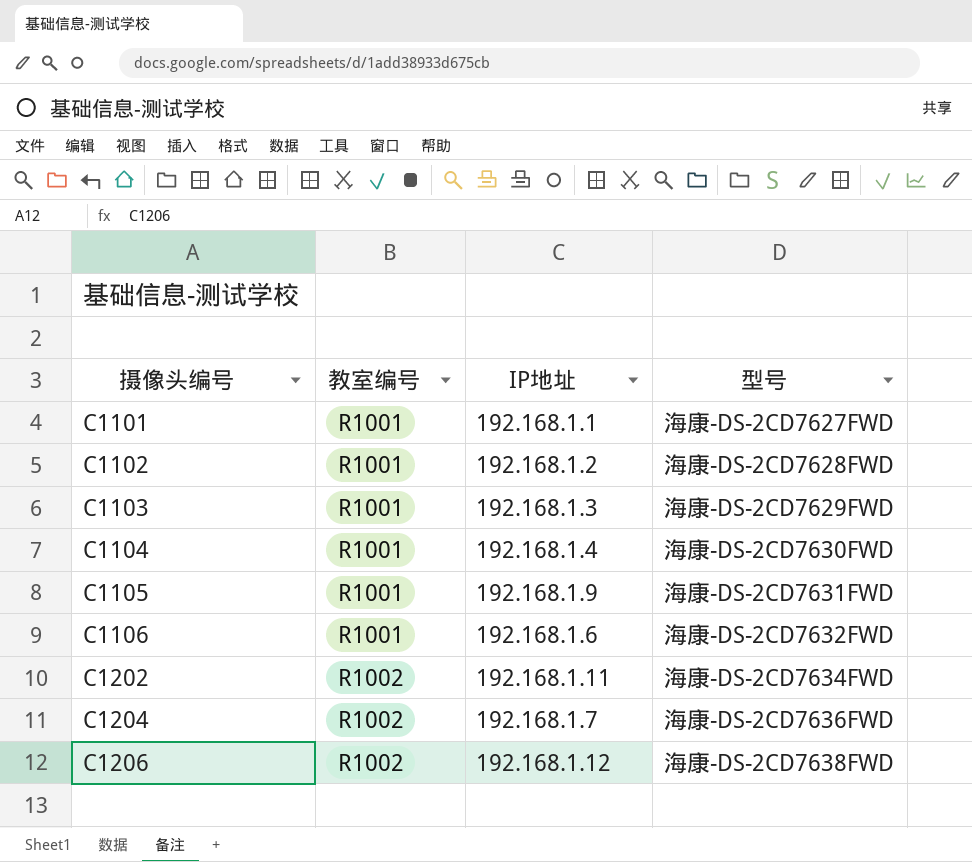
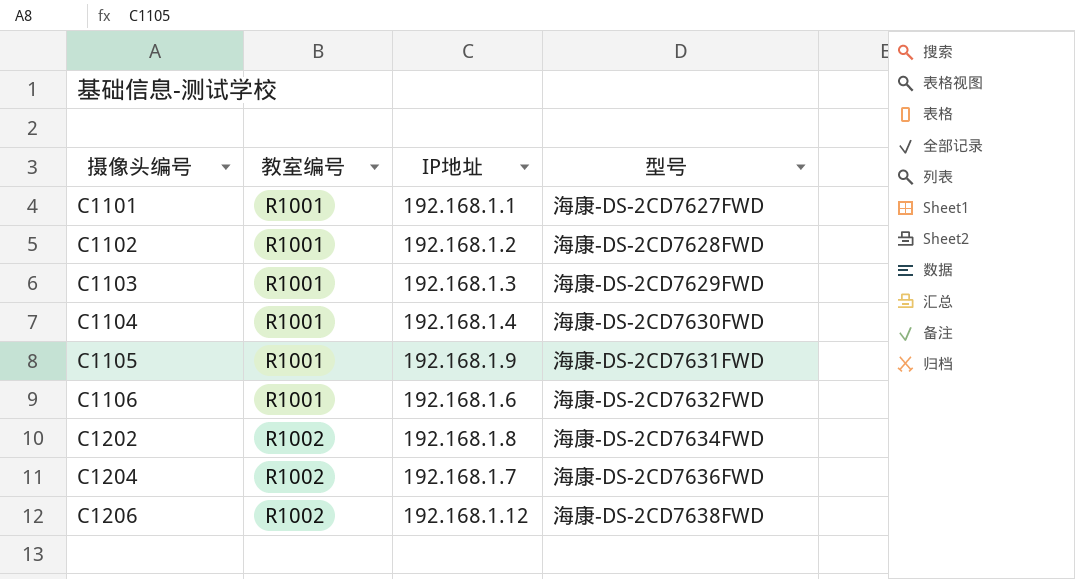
C1202 | IP地址: 192.168.1.11 -> 192.168.1.8

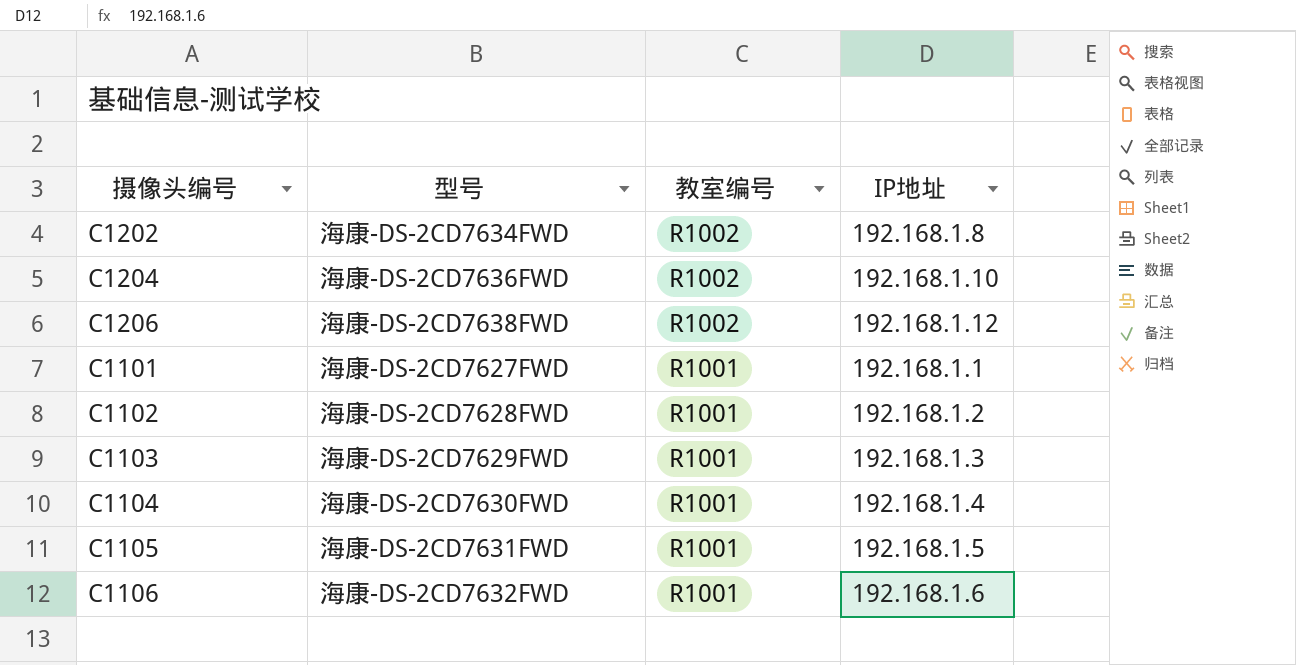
row order: 摄像头编号 ascending -> 教室编号 descending
column 型号 | position: 4 -> 2
C1204 | IP地址: 192.168.1.7 -> 192.168.1.10
C1105 | IP地址: 192.168.1.9 -> 192.168.1.5

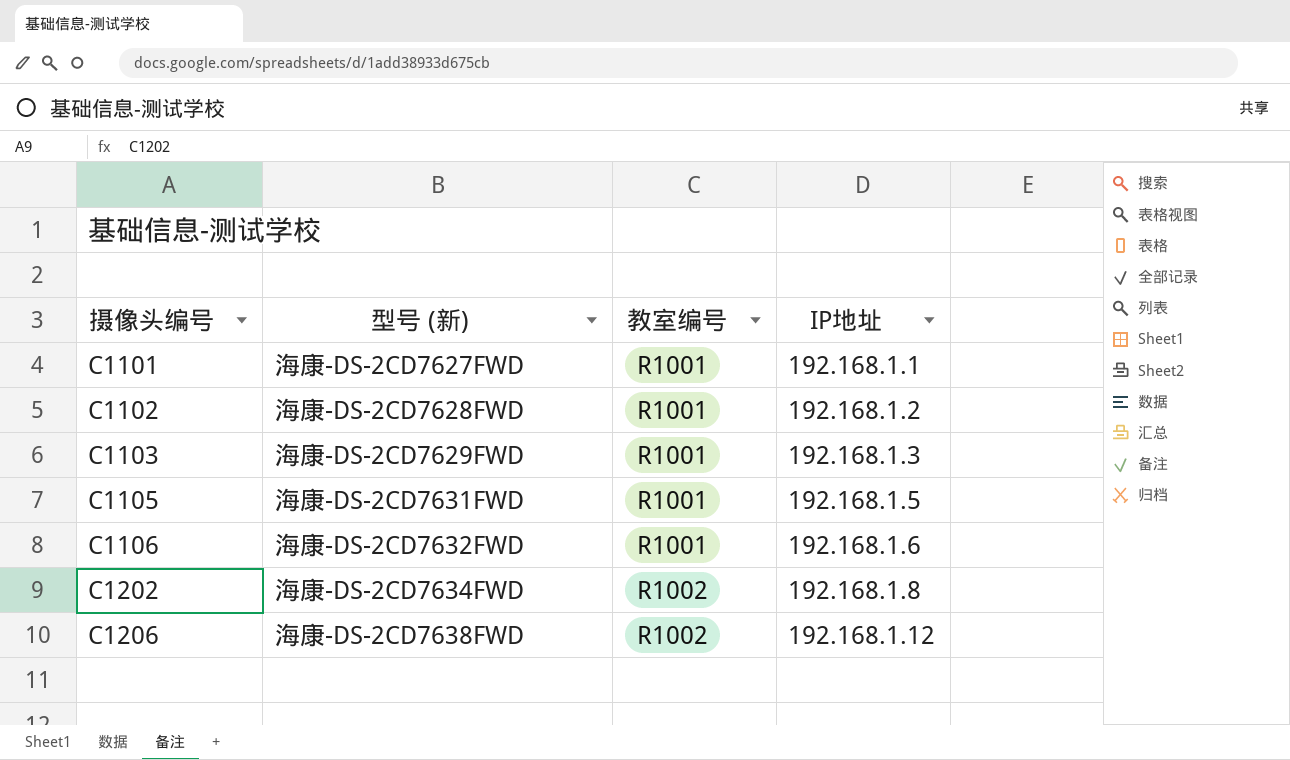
row order: 教室编号 descending -> 摄像头编号 ascending
column name: 型号 -> 型号 (新)
row C1204: 海康-DS-2CD7636FWD | R1002 | 192.168.1.10 -> none
row C1104: 海康-DS-2CD7630FWD | R1001 | 192.168.1.4 -> none

